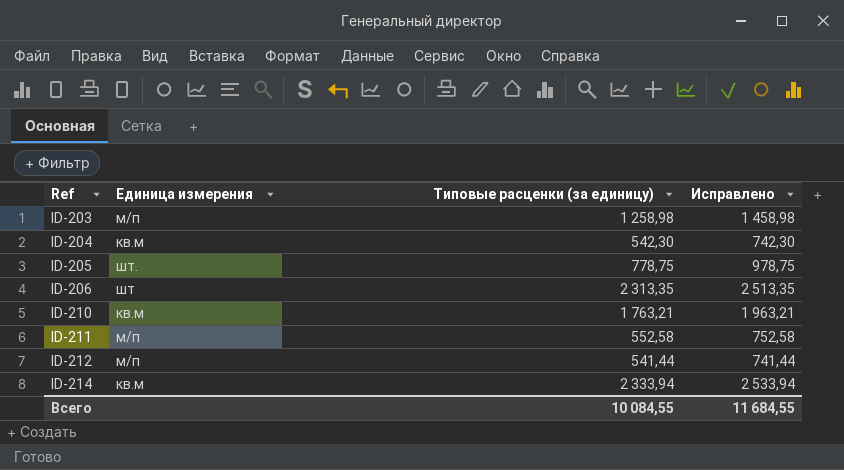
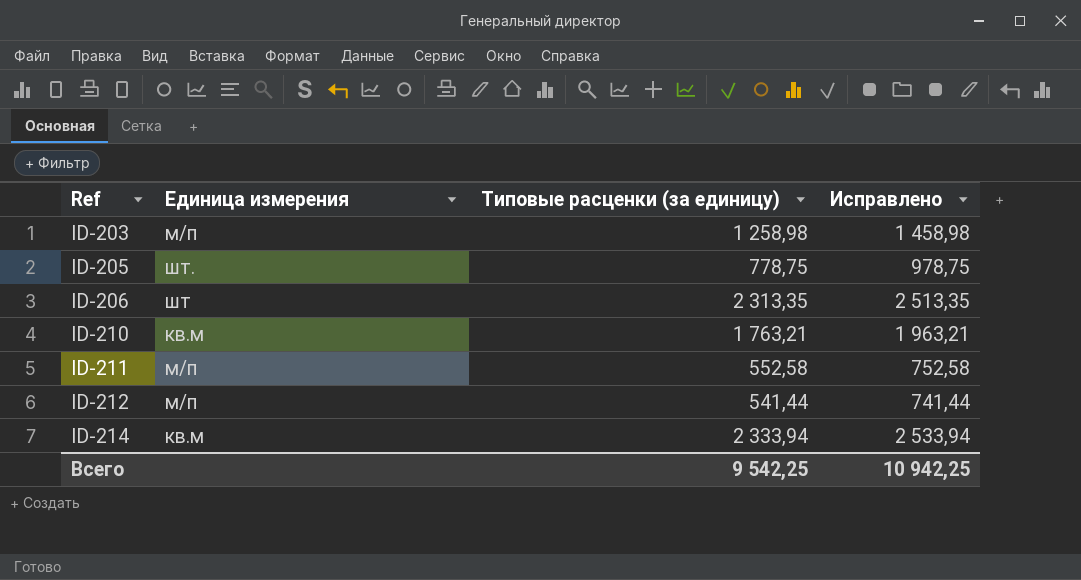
row ID-204: кв.м | 542,30 | 742,30 -> none
Всего | Типовые расценки (за единицу): 10 084,55 -> 9 542,25
Всего | Исправлено: 11 684,55 -> 10 942,25

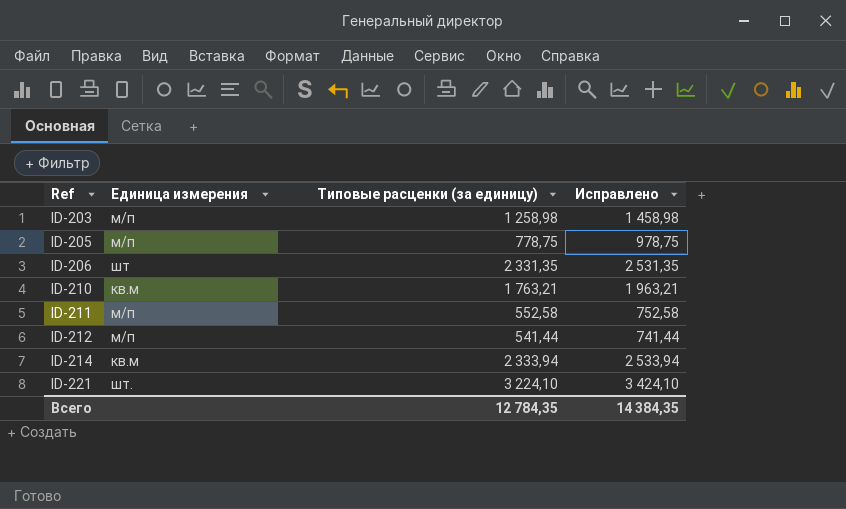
ID-205 | Единица измерения: шт. -> м/п
ID-206 | Типовые расценки (за единицу): 2 313,35 -> 2 331,35
ID-206 | Исправлено: 2 513,35 -> 2 531,35
row ID-221: none -> шт. | 3 224,10 | 3 424,10
Всего | Типовые расценки (за единицу): 9 542,25 -> 12 784,35
Всего | Исправлено: 10 942,25 -> 14 384,35

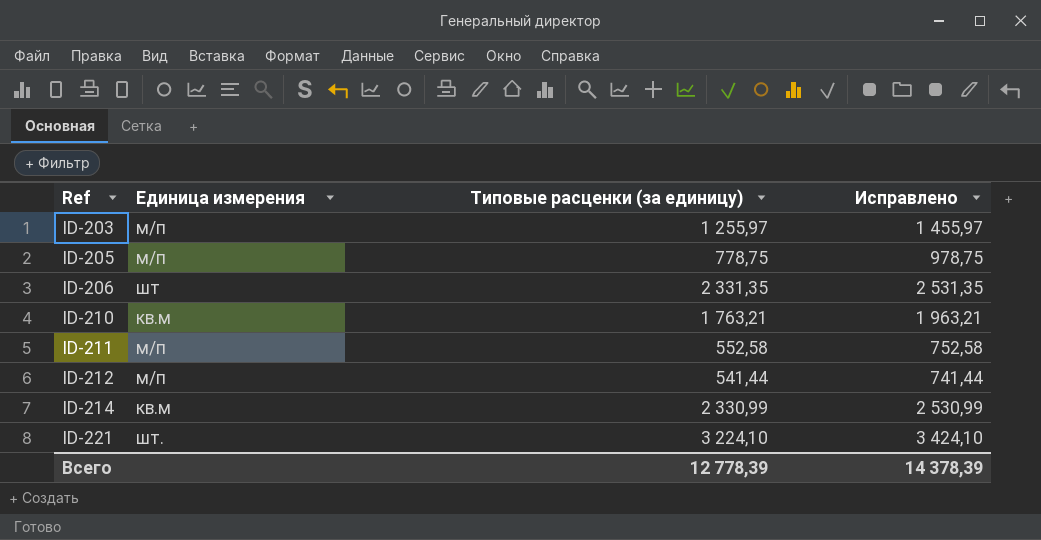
ID-203 | Типовые расценки (за единицу): 1 258,98 -> 1 255,97
ID-203 | Исправлено: 1 458,98 -> 1 455,97
ID-214 | Типовые расценки (за единицу): 2 333,94 -> 2 330,99
ID-214 | Исправлено: 2 533,94 -> 2 530,99
Всего | Типовые расценки (за единицу): 12 784,35 -> 12 778,39
Всего | Исправлено: 14 384,35 -> 14 378,39

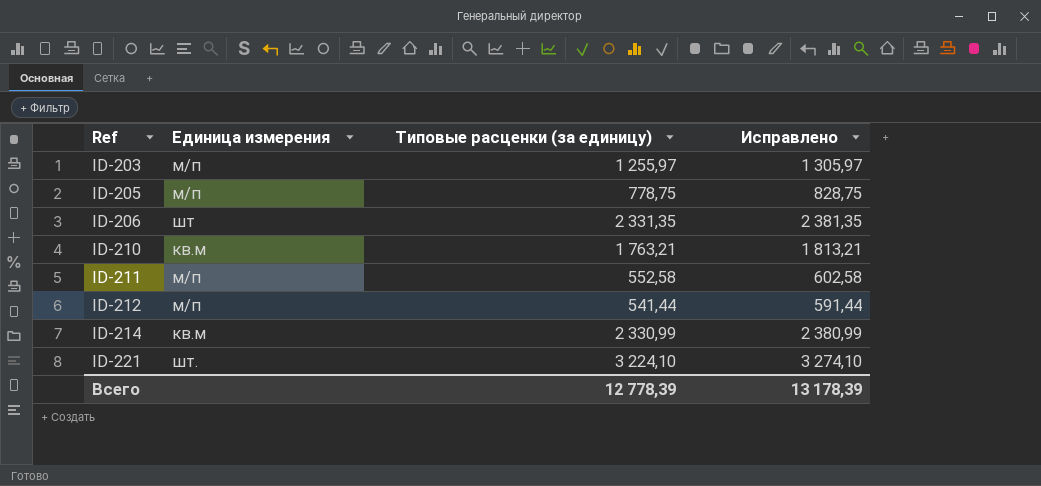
column Исправлено | formula: [Типовые расценки (за единицу)] + 200 -> [Типовые расценки (за единицу)] + 50
Всего | Исправлено: 14 378,39 -> 13 178,39

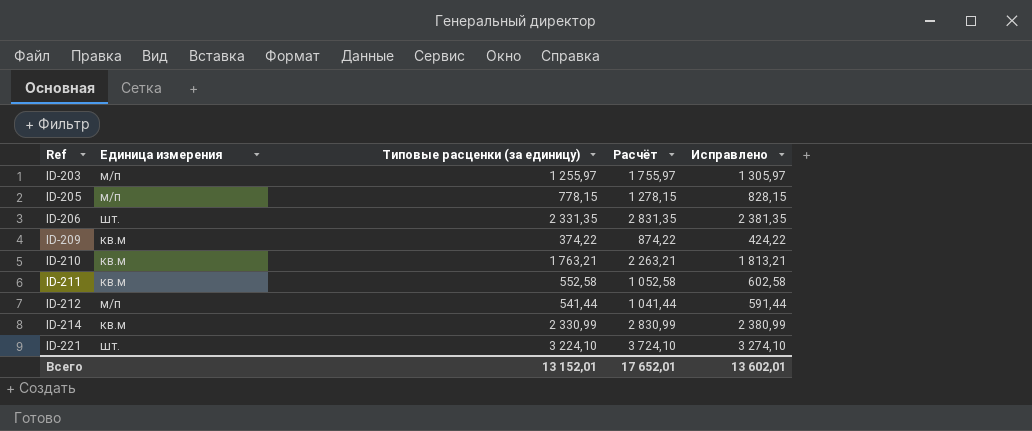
column Расчёт | formula: none -> [Типовые расценки (за единицу)] + 500
ID-205 | Типовые расценки (за единицу): 778,75 -> 778,15
ID-205 | Исправлено: 828,75 -> 828,15
ID-206 | Единица измерения: шт -> шт.
row ID-209: none -> кв.м | 374,22 | 874,22 | 424,22
ID-211 | Единица измерения: м/п -> кв.м
Всего | Типовые расценки (за единицу): 12 778,39 -> 13 152,01
Всего | Исправлено: 13 178,39 -> 13 602,01

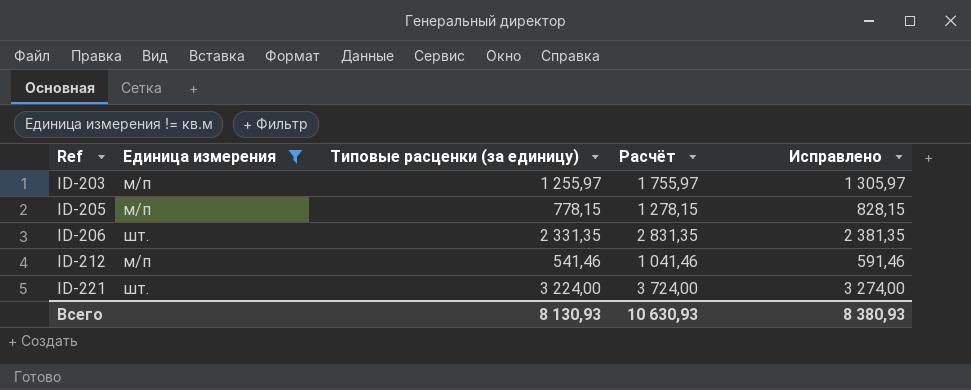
filter: none -> Единица измерения != кв.м
ID-212 | Типовые расценки (за единицу): 541,44 -> 541,46
ID-212 | Расчёт: 1 041,44 -> 1 041,46
ID-212 | Исправлено: 591,44 -> 591,46
ID-221 | Типовые расценки (за единицу): 3 224,10 -> 3 224,00
ID-221 | Расчёт: 3 724,10 -> 3 724,00
ID-221 | Исправлено: 3 274,10 -> 3 274,00
Всего | Типовые расценки (за единицу): 13 152,01 -> 8 130,93
Всего | Расчёт: 17 652,01 -> 10 630,93
Всего | Исправлено: 13 602,01 -> 8 380,93

